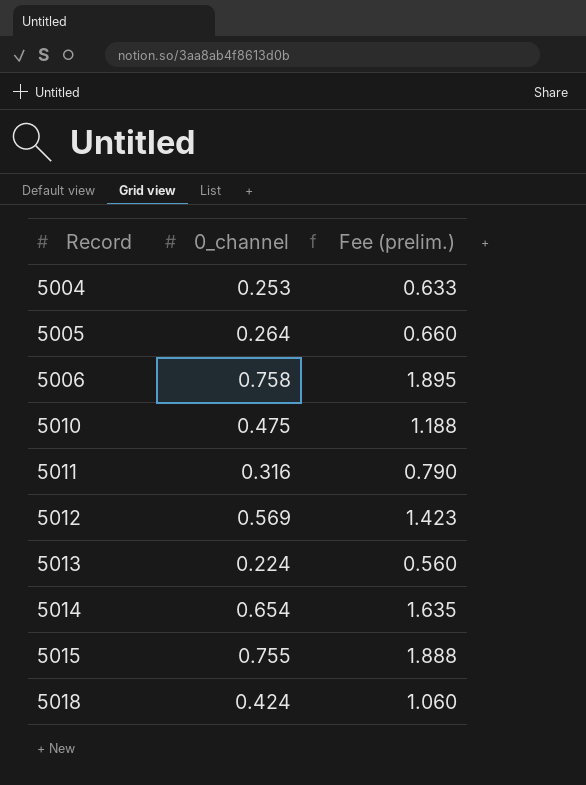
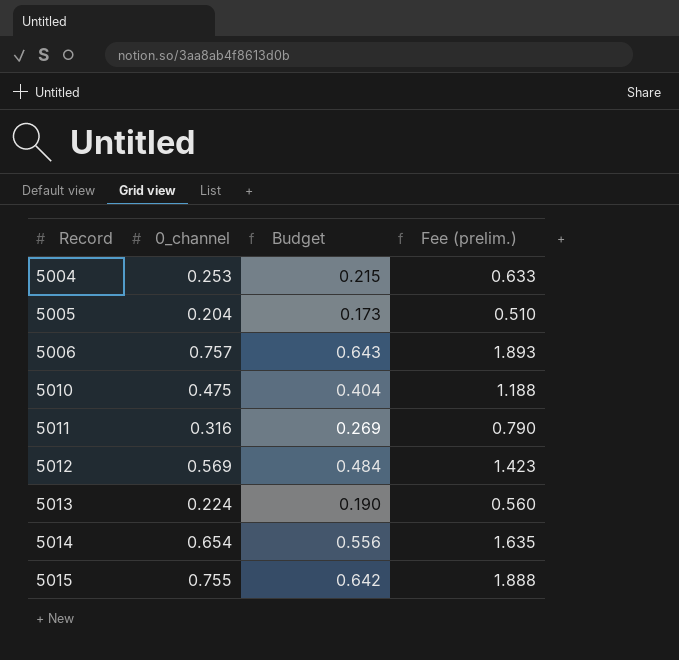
column Budget | formula: none -> [0_channel] * 0.85
row 5018: 0.424 | 1.060 -> none
5005 | 0_channel: 0.264 -> 0.204
5005 | Fee (prelim.): 0.660 -> 0.510
5006 | 0_channel: 0.758 -> 0.757
5006 | Fee (prelim.): 1.895 -> 1.893

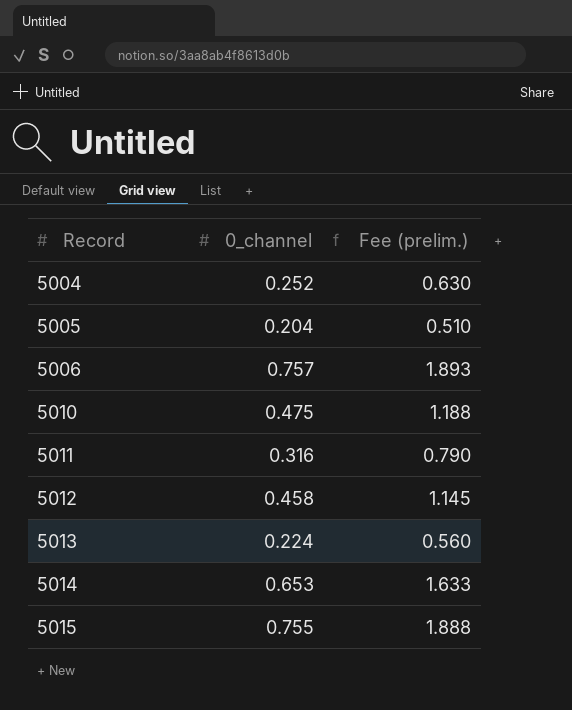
column Budget | formula: [0_channel] * 0.85 -> none
5004 | 0_channel: 0.253 -> 0.252
5004 | Fee (prelim.): 0.633 -> 0.630
5012 | 0_channel: 0.569 -> 0.458
5012 | Fee (prelim.): 1.423 -> 1.145
5014 | 0_channel: 0.654 -> 0.653
5014 | Fee (prelim.): 1.635 -> 1.633

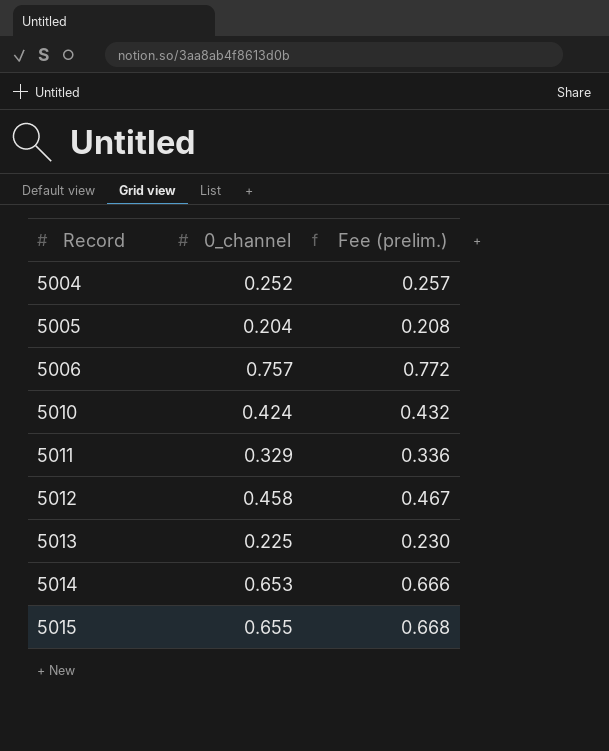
column Fee (prelim.) | formula: [0_channel] * 2.5 -> [0_channel] * 1.02
5010 | 0_channel: 0.475 -> 0.424
5011 | 0_channel: 0.316 -> 0.329
5013 | 0_channel: 0.224 -> 0.225
5015 | 0_channel: 0.755 -> 0.655

